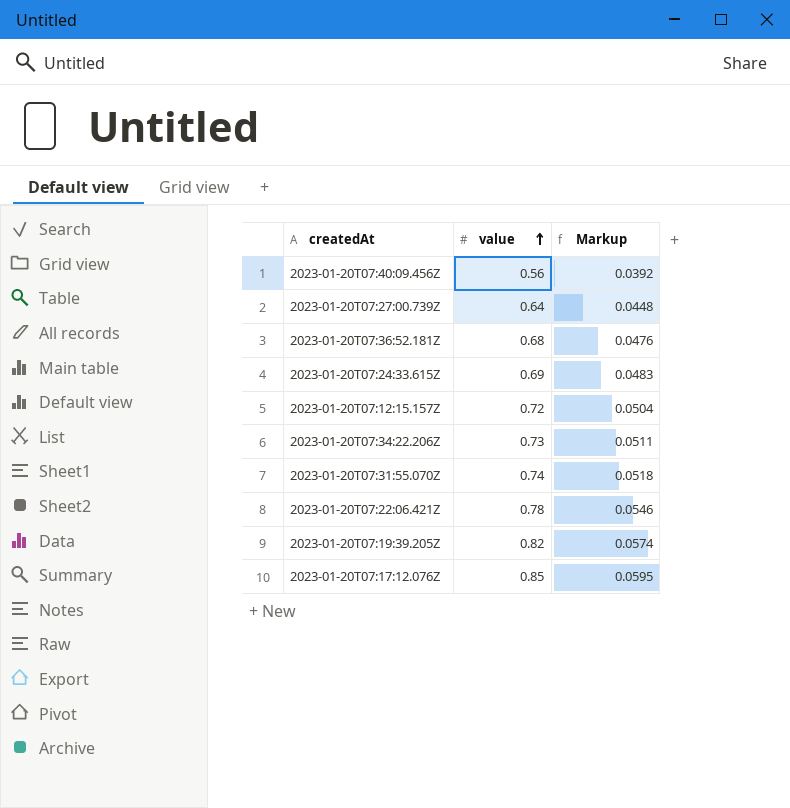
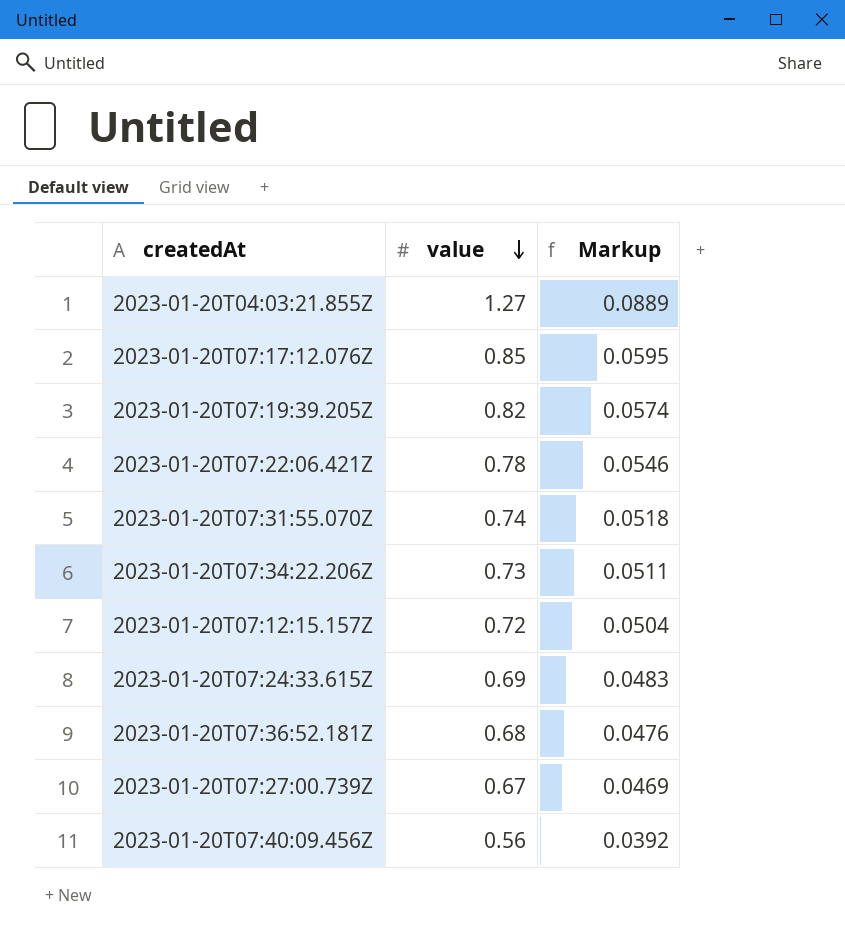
row order: value ascending -> value descending
row 2023-01-20T04:03:21.855Z: none -> 1.27 | 0.0889
2023-01-20T07:27:00.739Z | value: 0.64 -> 0.67
2023-01-20T07:27:00.739Z | Markup: 0.0448 -> 0.0469

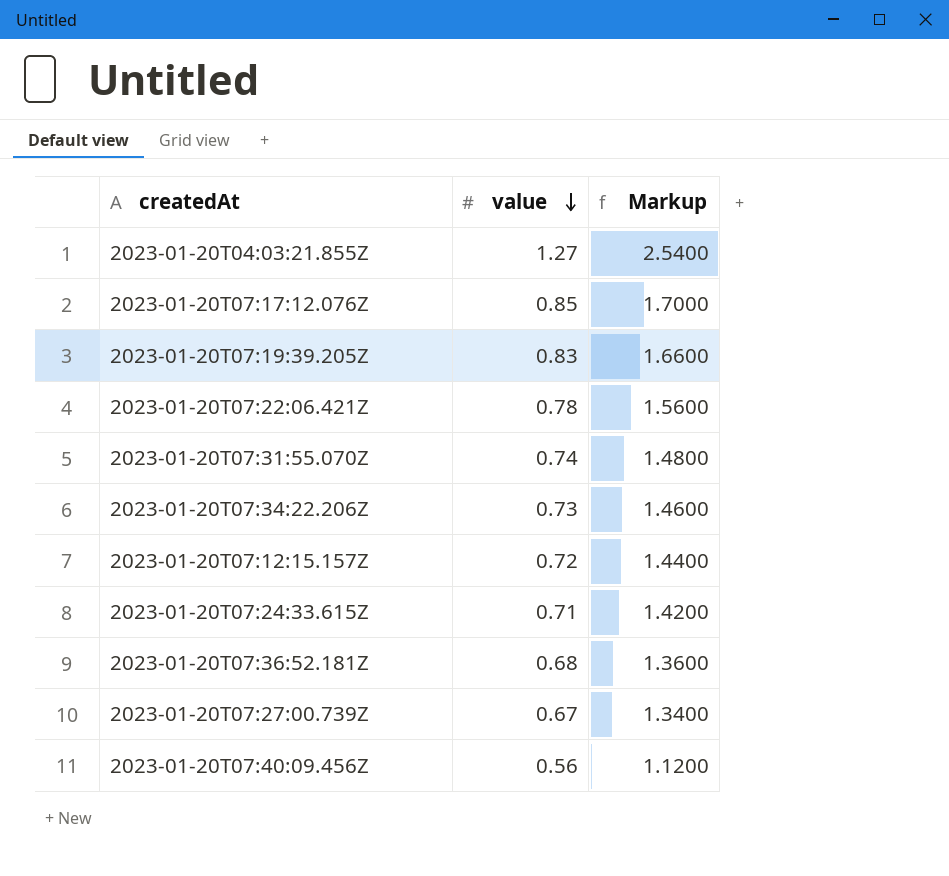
column Markup | formula: [value] * 0.07 -> [value] * 2
2023-01-20T07:19:39.205Z | value: 0.82 -> 0.83
2023-01-20T07:24:33.615Z | value: 0.69 -> 0.71

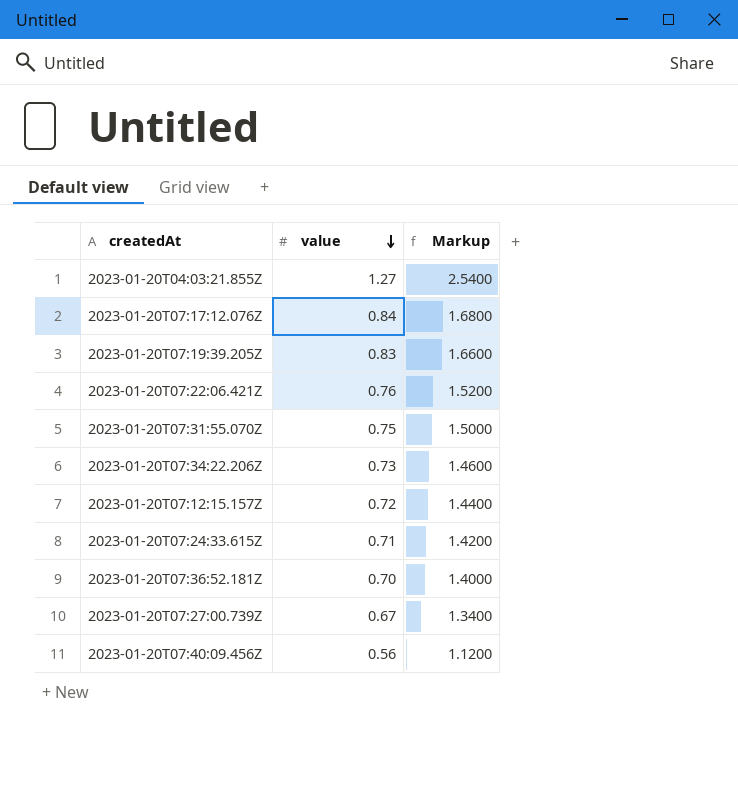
2023-01-20T07:17:12.076Z | value: 0.85 -> 0.84
2023-01-20T07:17:12.076Z | Markup: 1.7000 -> 1.6800
2023-01-20T07:22:06.421Z | value: 0.78 -> 0.76
2023-01-20T07:22:06.421Z | Markup: 1.5600 -> 1.5200
2023-01-20T07:31:55.070Z | value: 0.74 -> 0.75
2023-01-20T07:31:55.070Z | Markup: 1.4800 -> 1.5000
2023-01-20T07:36:52.181Z | value: 0.68 -> 0.70
2023-01-20T07:36:52.181Z | Markup: 1.3600 -> 1.4000

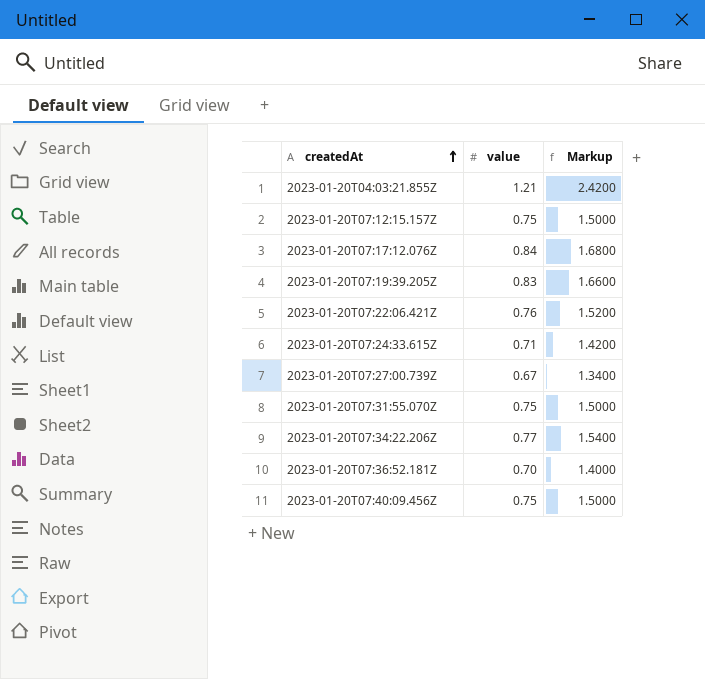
row order: value descending -> createdAt ascending
2023-01-20T04:03:21.855Z | value: 1.27 -> 1.21
2023-01-20T04:03:21.855Z | Markup: 2.5400 -> 2.4200
2023-01-20T07:12:15.157Z | value: 0.72 -> 0.75
2023-01-20T07:12:15.157Z | Markup: 1.4400 -> 1.5000
2023-01-20T07:34:22.206Z | value: 0.73 -> 0.77
2023-01-20T07:34:22.206Z | Markup: 1.4600 -> 1.5400
2023-01-20T07:40:09.456Z | value: 0.56 -> 0.75
2023-01-20T07:40:09.456Z | Markup: 1.1200 -> 1.5000

